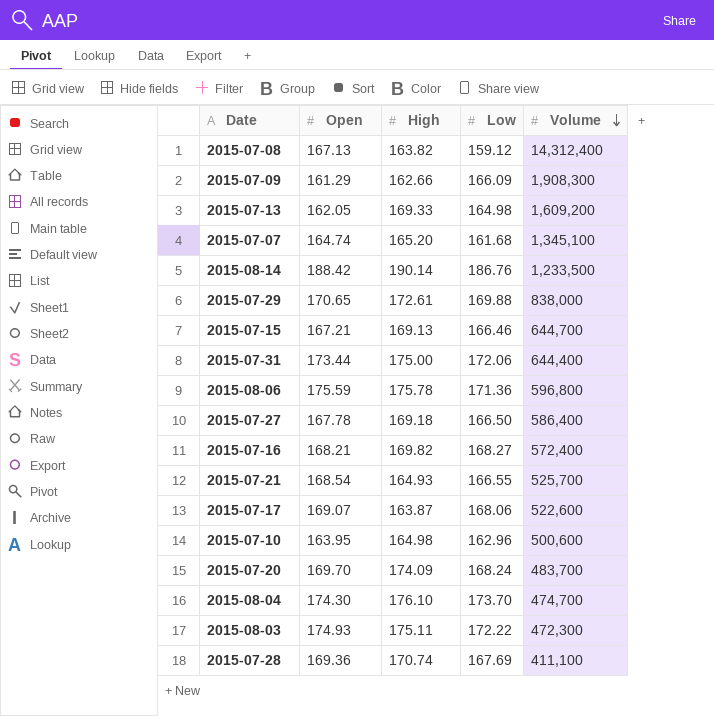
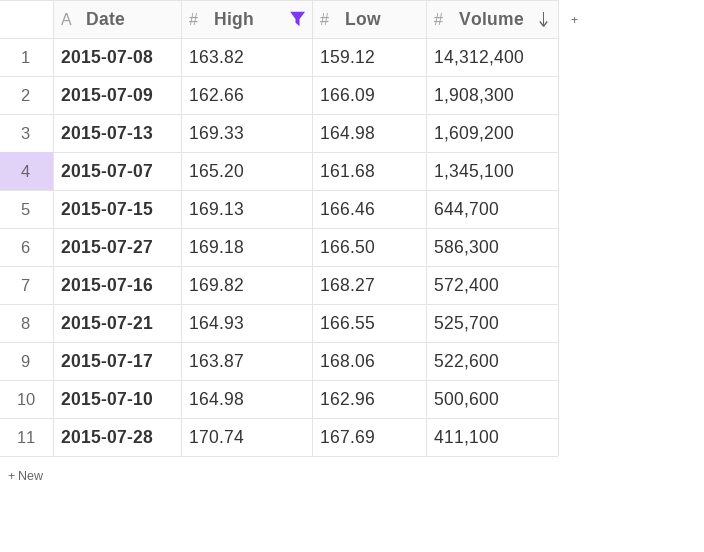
filter: none -> High <= 170.74
column Open | position: 2 -> none
2015-07-27 | Volume: 586,400 -> 586,300

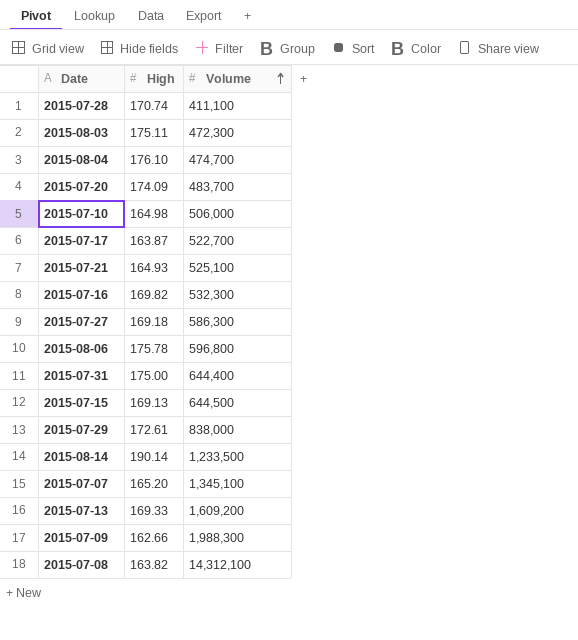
filter: High <= 170.74 -> none
row order: Volume descending -> Volume ascending
column Low | position: 3 -> none
2015-07-10 | Volume: 500,600 -> 506,000
2015-07-17 | Volume: 522,600 -> 522,700
2015-07-21 | Volume: 525,700 -> 525,100
2015-07-16 | Volume: 572,400 -> 532,300
2015-07-15 | Volume: 644,700 -> 644,500
2015-07-09 | Volume: 1,908,300 -> 1,988,300
2015-07-08 | Volume: 14,312,400 -> 14,312,100

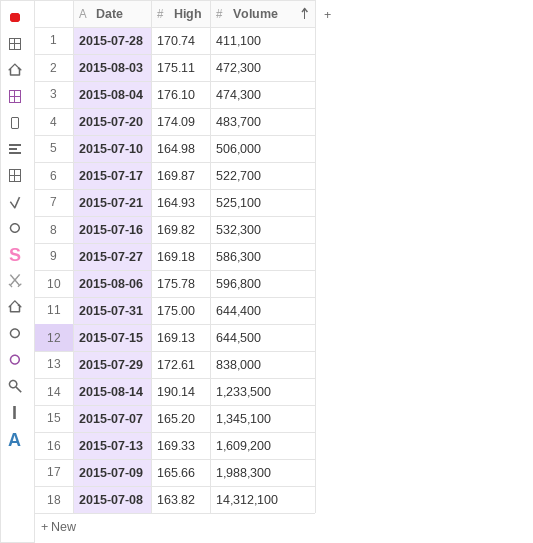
2015-08-04 | Volume: 474,700 -> 474,300
2015-07-17 | High: 163.87 -> 169.87
2015-07-09 | High: 162.66 -> 165.66

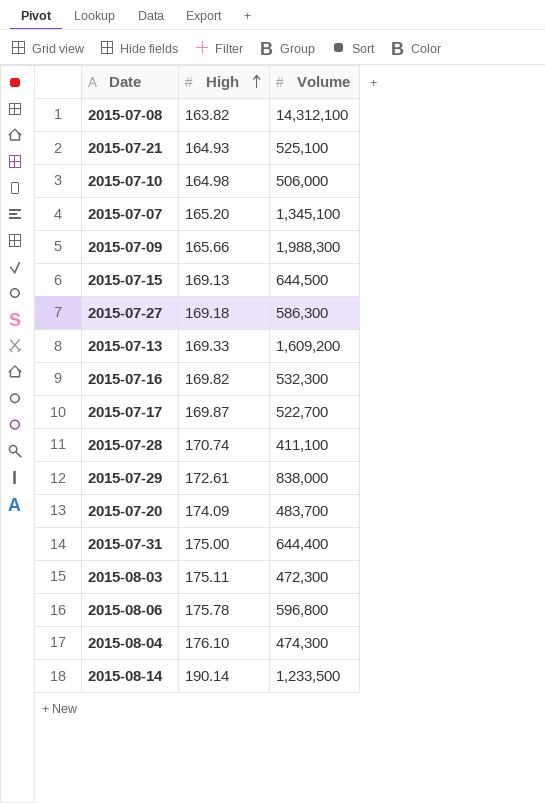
row order: Volume ascending -> High ascending

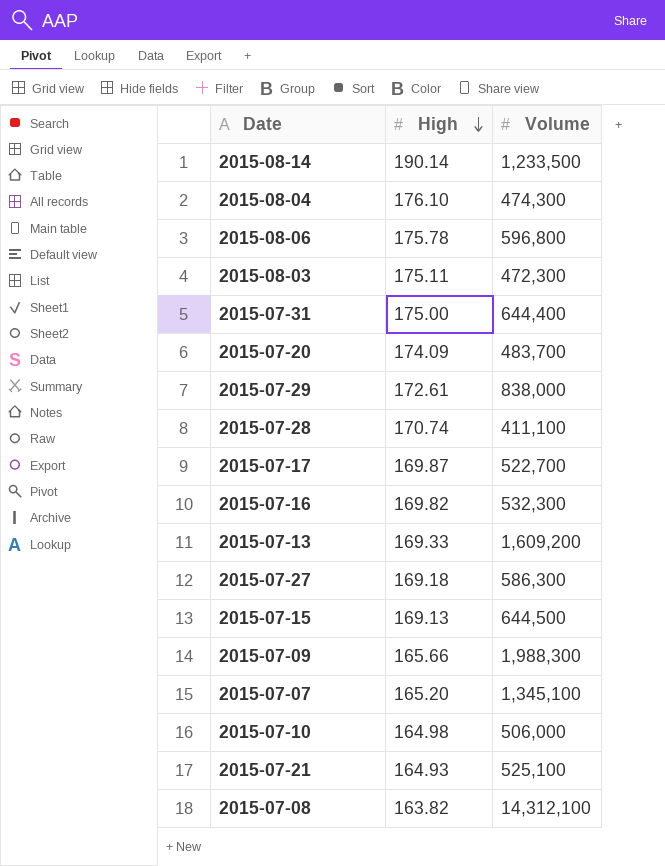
row order: High ascending -> High descending

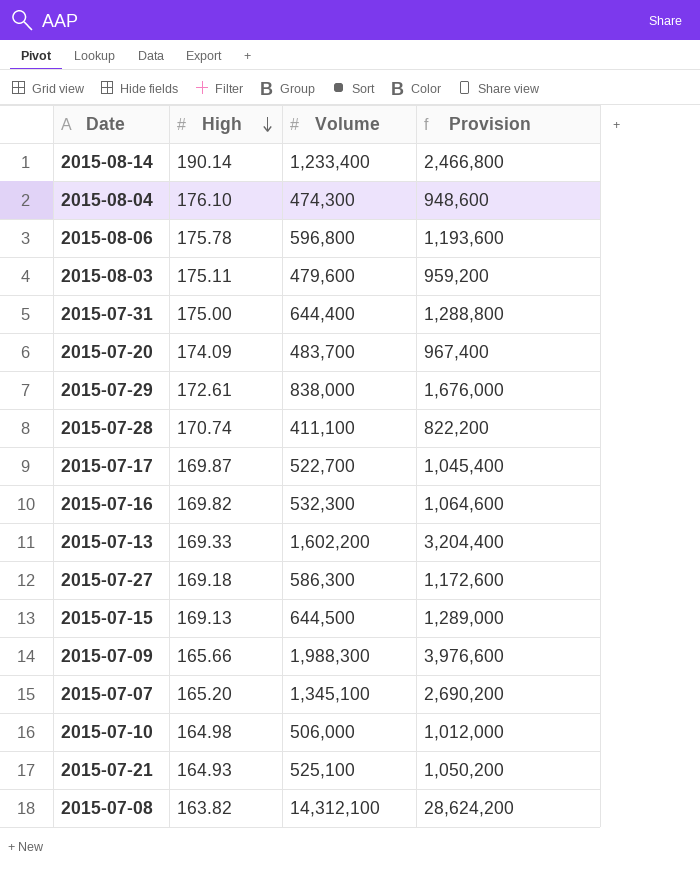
column Provision | formula: none -> [Volume] * 2
2015-08-14 | Volume: 1,233,500 -> 1,233,400
2015-08-03 | Volume: 472,300 -> 479,600
2015-07-13 | Volume: 1,609,200 -> 1,602,200

